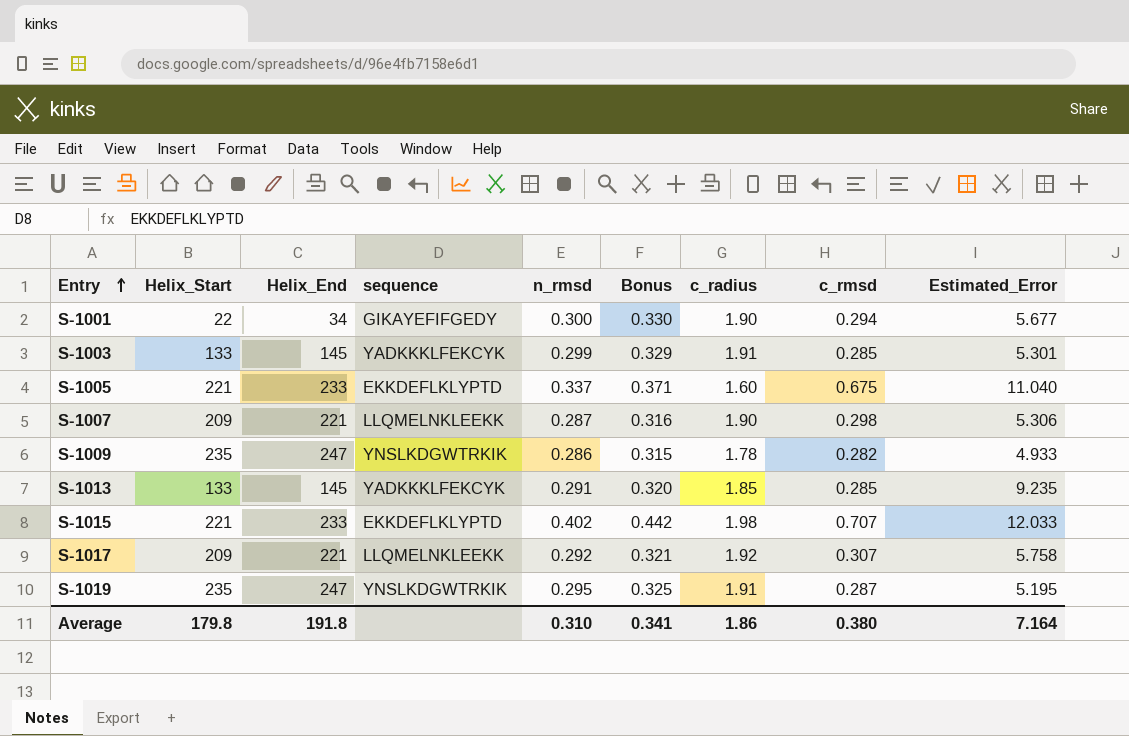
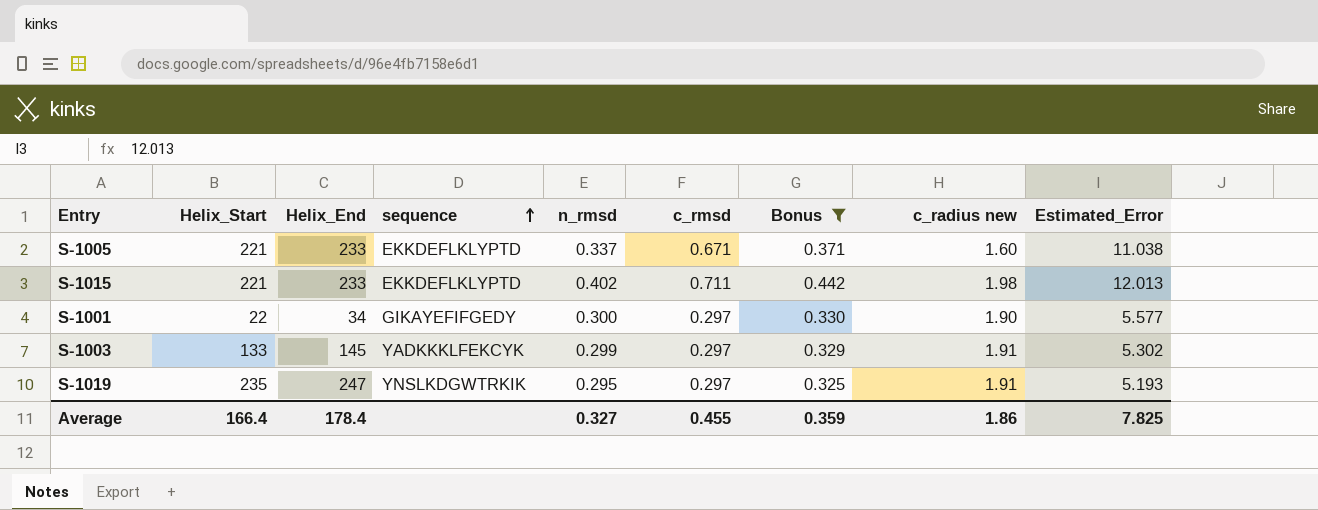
filter: none -> Bonus >= 0.325
row order: Entry ascending -> sequence ascending
column c_rmsd | position: 8 -> 6
column name: c_radius -> c_radius new
S-1005 | c_rmsd: 0.675 -> 0.671
S-1005 | Estimated_Error: 11.040 -> 11.038
S-1015 | c_rmsd: 0.707 -> 0.711
S-1015 | Estimated_Error: 12.033 -> 12.013
S-1001 | c_rmsd: 0.294 -> 0.297
S-1001 | Estimated_Error: 5.677 -> 5.577
S-1003 | c_rmsd: 0.285 -> 0.297
S-1003 | Estimated_Error: 5.301 -> 5.302
S-1019 | c_rmsd: 0.287 -> 0.297
S-1019 | Estimated_Error: 5.195 -> 5.193
Average | Helix_Start: 179.8 -> 166.4
Average | Helix_End: 191.8 -> 178.4
Average | n_rmsd: 0.310 -> 0.327
Average | c_rmsd: 0.380 -> 0.455
Average | Bonus: 0.341 -> 0.359
Average | Estimated_Error: 7.164 -> 7.825

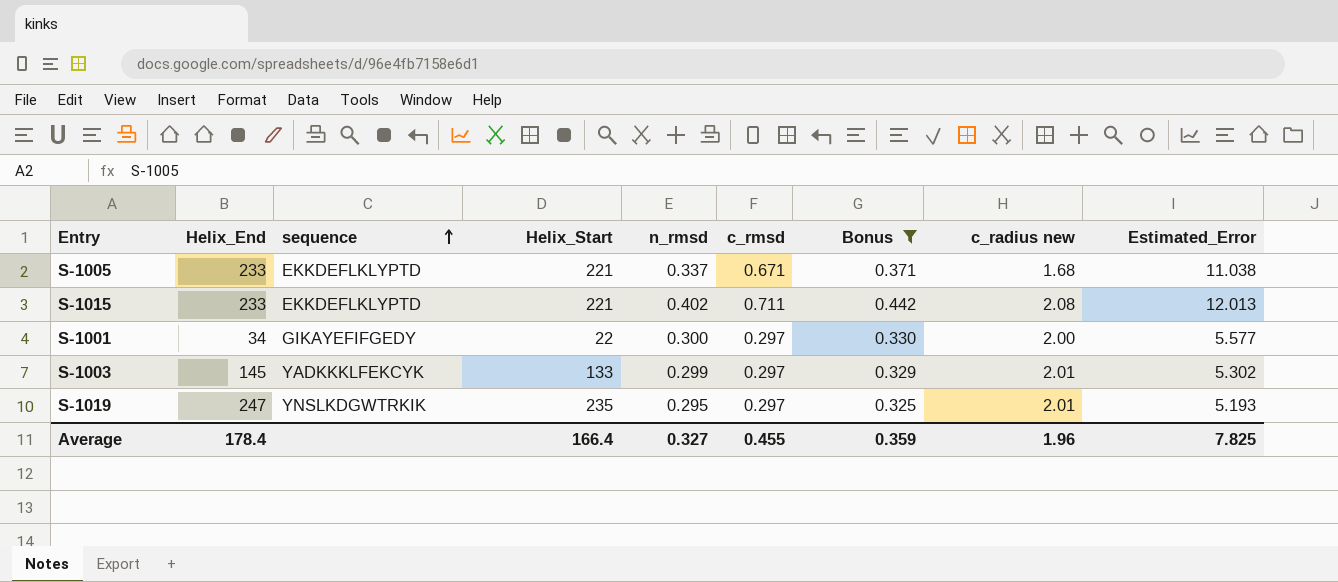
column Helix_Start | position: 2 -> 4
S-1005 | c_radius new: 1.60 -> 1.68
S-1015 | c_radius new: 1.98 -> 2.08
S-1001 | c_radius new: 1.90 -> 2.00
S-1003 | c_radius new: 1.91 -> 2.01
S-1019 | c_radius new: 1.91 -> 2.01
Average | c_radius new: 1.86 -> 1.96

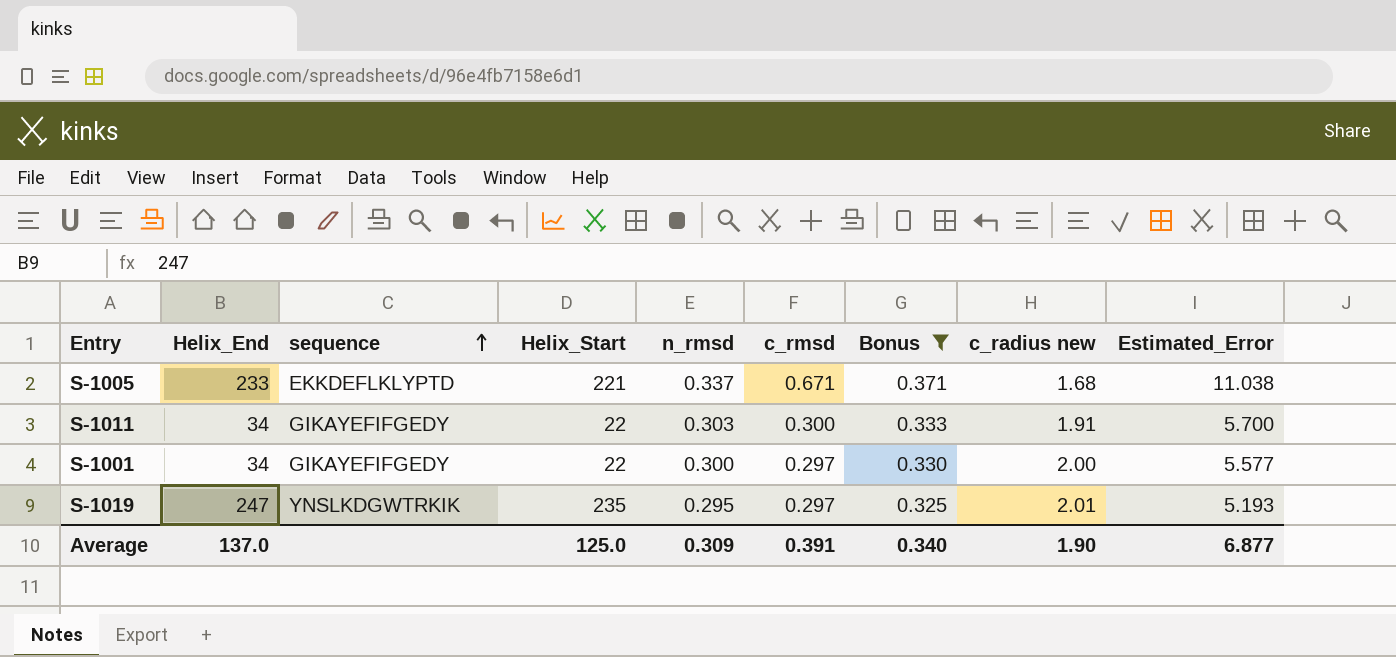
row S-1015: 233 | EKKDEFLKLYPTD | 221 | 0.402 | 0.711 | 0.442 | 2.08 | 12.013 -> none
row S-1003: 145 | YADKKKLFEKCYK | 133 | 0.299 | 0.297 | 0.329 | 2.01 | 5.302 -> none
row S-1011: none -> 34 | GIKAYEFIFGEDY | 22 | 0.303 | 0.300 | 0.333 | 1.91 | 5.700
Average | Helix_End: 178.4 -> 137.0
Average | Helix_Start: 166.4 -> 125.0
Average | n_rmsd: 0.327 -> 0.309
Average | c_rmsd: 0.455 -> 0.391
Average | Bonus: 0.359 -> 0.340
Average | c_radius new: 1.96 -> 1.90
Average | Estimated_Error: 7.825 -> 6.877

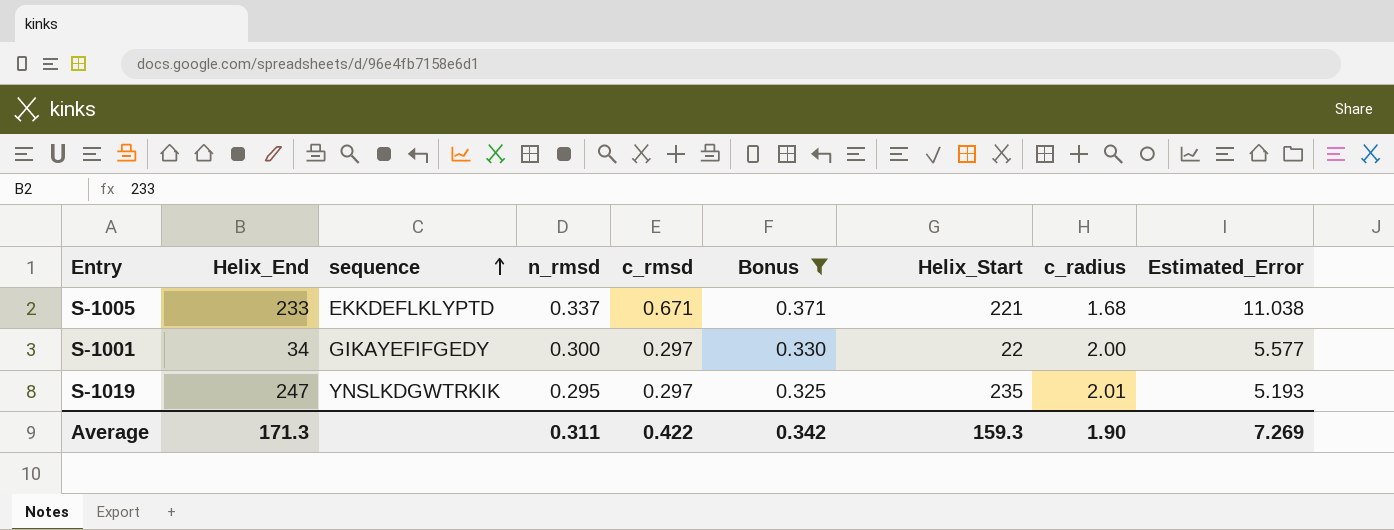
column Helix_Start | position: 4 -> 7
column name: c_radius new -> c_radius
row S-1011: 34 | GIKAYEFIFGEDY | 22 | 0.303 | 0.300 | 0.333 | 1.91 | 5.700 -> none
Average | Helix_End: 137.0 -> 171.3
Average | n_rmsd: 0.309 -> 0.311
Average | c_rmsd: 0.391 -> 0.422
Average | Bonus: 0.340 -> 0.342
Average | Helix_Start: 125.0 -> 159.3
Average | Estimated_Error: 6.877 -> 7.269

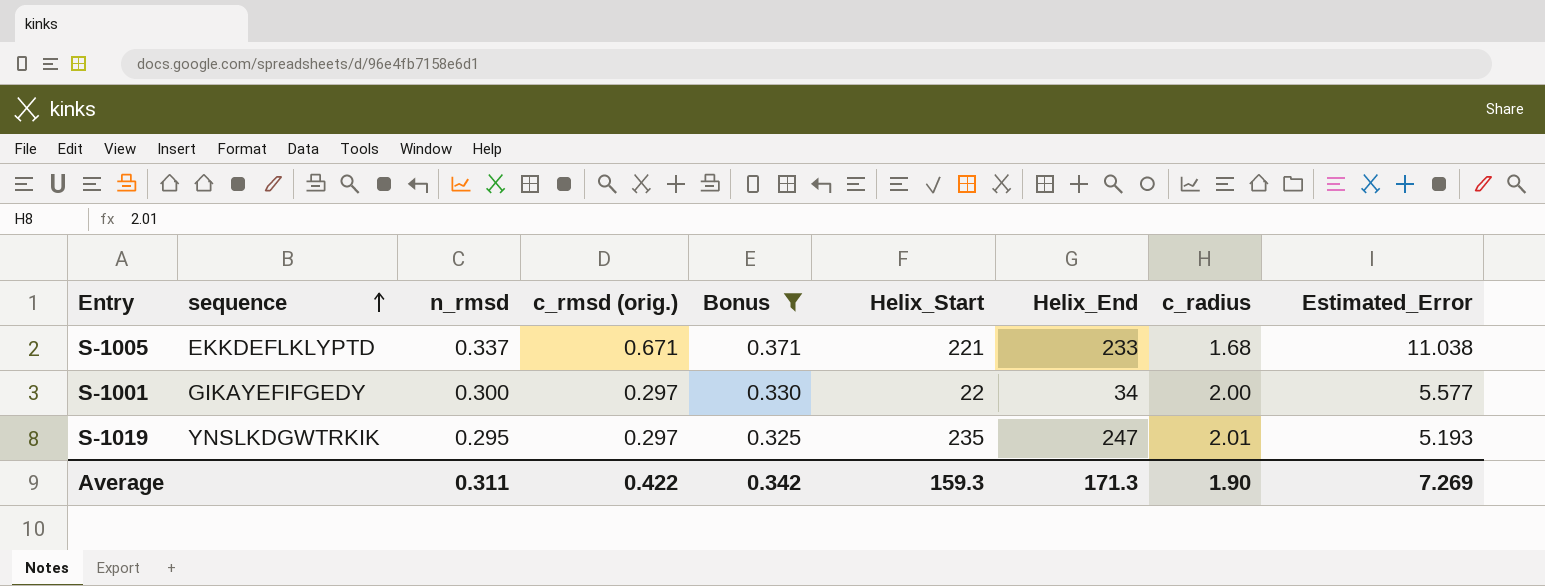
column name: c_rmsd -> c_rmsd (orig.)
column Helix_End | position: 2 -> 7

